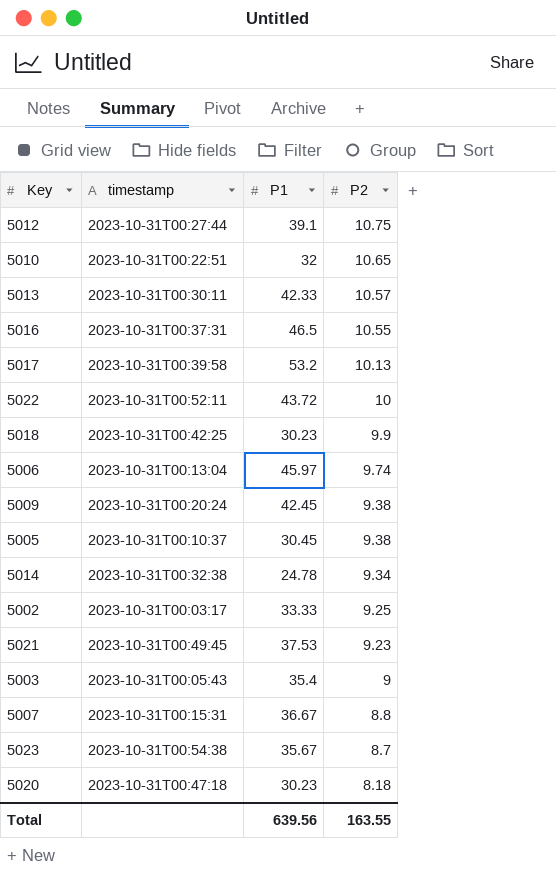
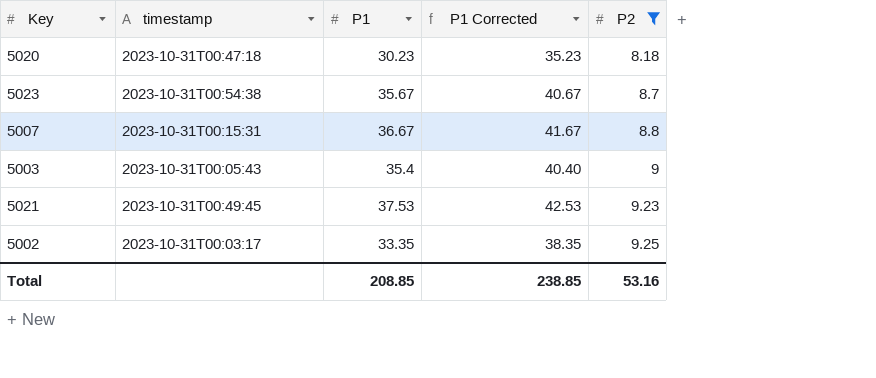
filter: none -> P2 <= 9.25
row order: P2 descending -> P2 ascending
column P1 Corrected | formula: none -> [P1] + 5
5002 | P1: 33.33 -> 33.35
Total | P1: 639.56 -> 208.85
Total | P2: 163.55 -> 53.16

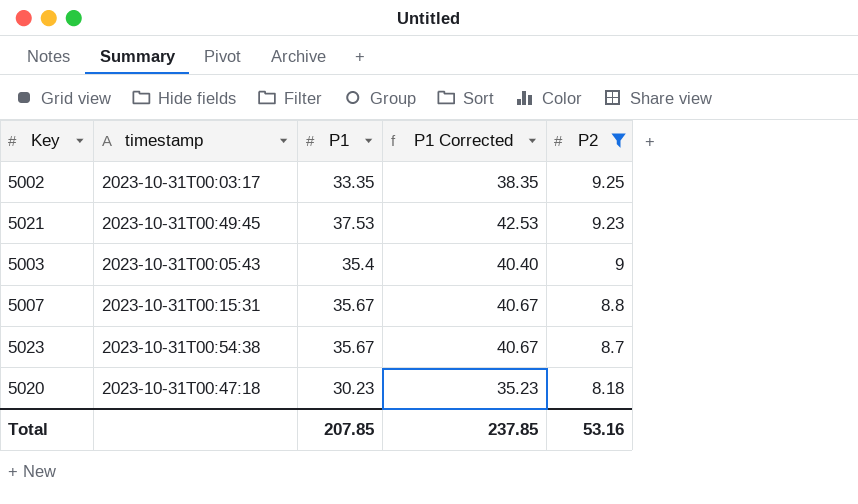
row order: P2 ascending -> P2 descending
5007 | P1: 36.67 -> 35.67
5007 | P1 Corrected: 41.67 -> 40.67
Total | P1: 208.85 -> 207.85
Total | P1 Corrected: 238.85 -> 237.85

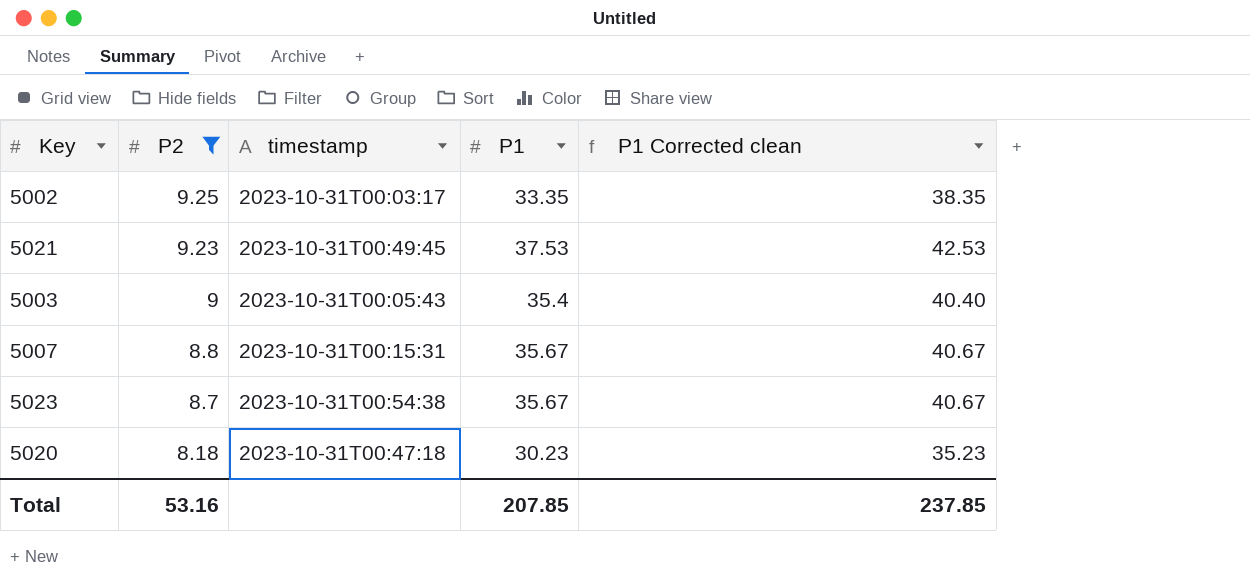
column P2 | position: 5 -> 2
column name: P1 Corrected -> P1 Corrected clean

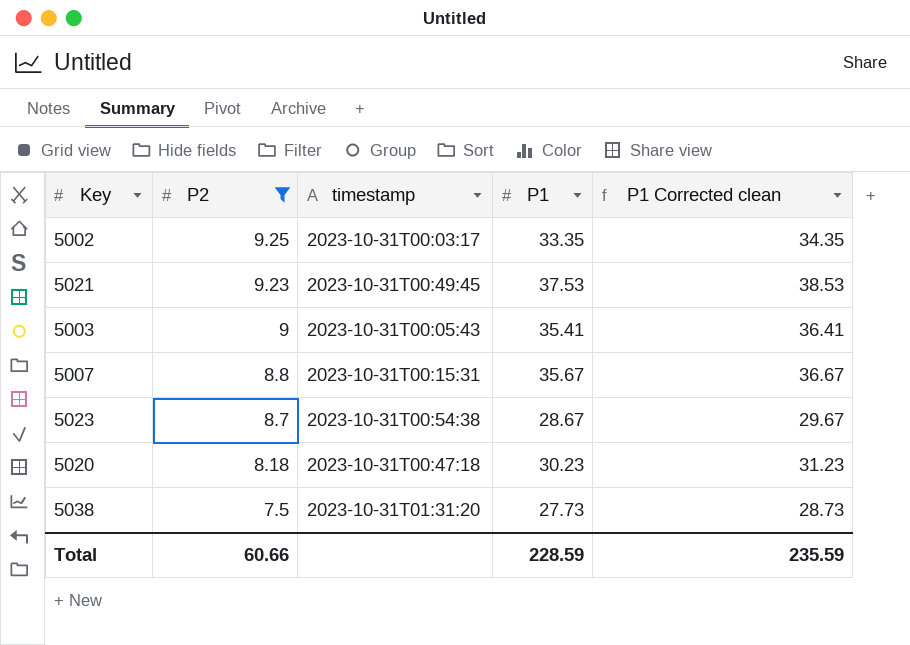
column P1 Corrected clean | formula: [P1] + 5 -> [P1] + 1
5003 | P1: 35.4 -> 35.41
5023 | P1: 35.67 -> 28.67
row 5038: none -> 7.5 | 2023-10-31T01:31:20 | 27.73 | 28.73
Total | P2: 53.16 -> 60.66
Total | P1: 207.85 -> 228.59
Total | P1 Corrected clean: 237.85 -> 235.59

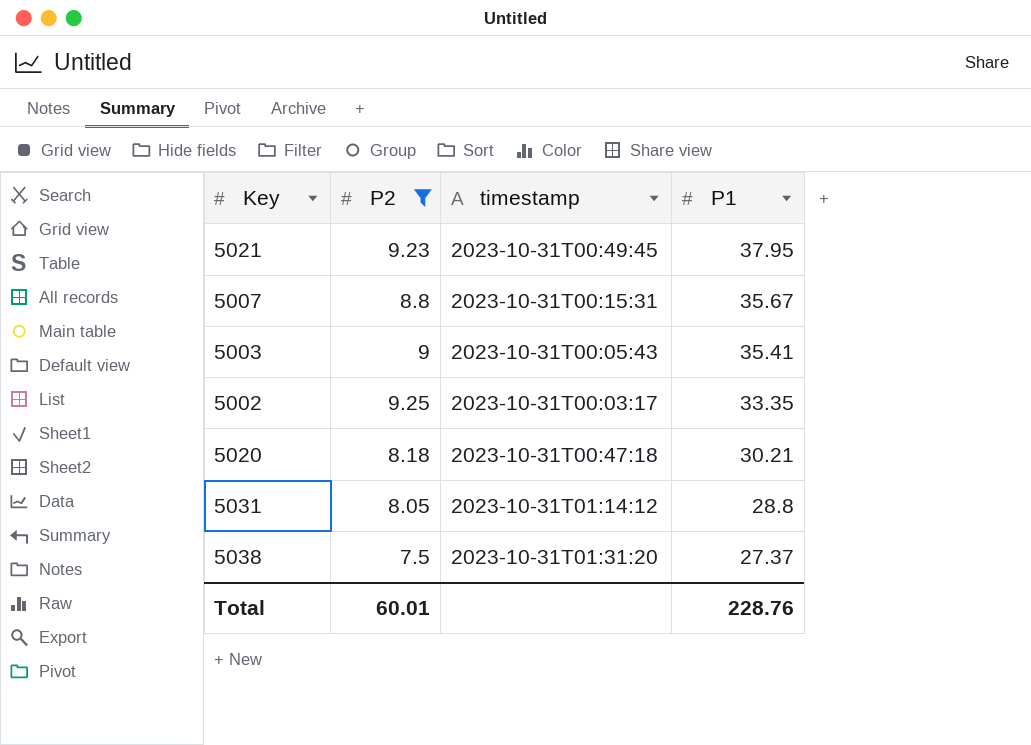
row order: P2 descending -> P1 descending
column P1 Corrected clean | formula: [P1] + 1 -> none
row 5023: 8.7 | 2023-10-31T00:54:38 | 28.67 | 29.67 -> none
5021 | P1: 37.53 -> 37.95
5020 | P1: 30.23 -> 30.21
row 5031: none -> 8.05 | 2023-10-31T01:14:12 | 28.8
5038 | P1: 27.73 -> 27.37
Total | P2: 60.66 -> 60.01
Total | P1: 228.59 -> 228.76

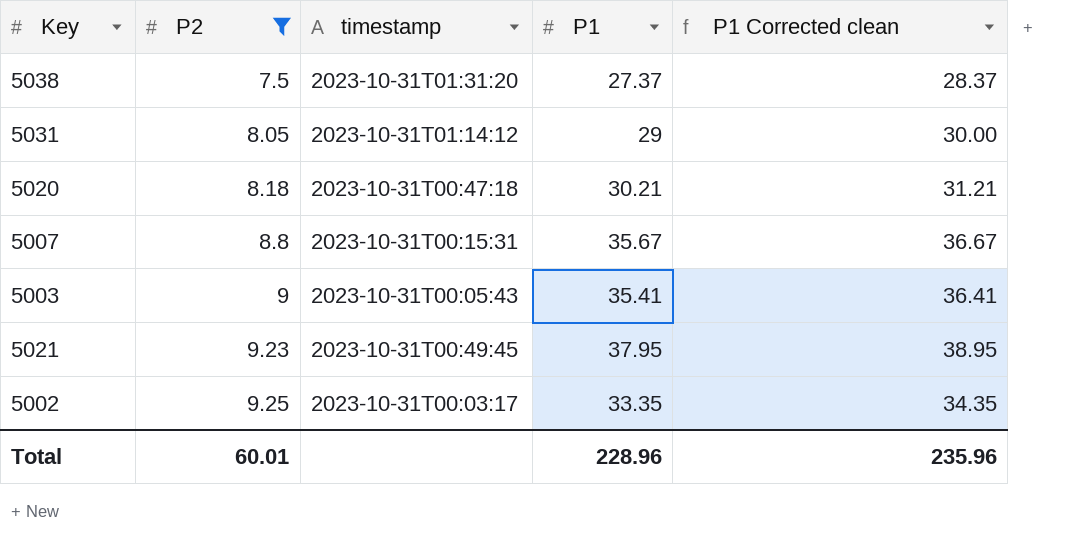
row order: P1 descending -> P2 ascending
column P1 Corrected clean | formula: none -> [P1] + 1
5031 | P1: 28.8 -> 29
Total | P1: 228.76 -> 228.96

